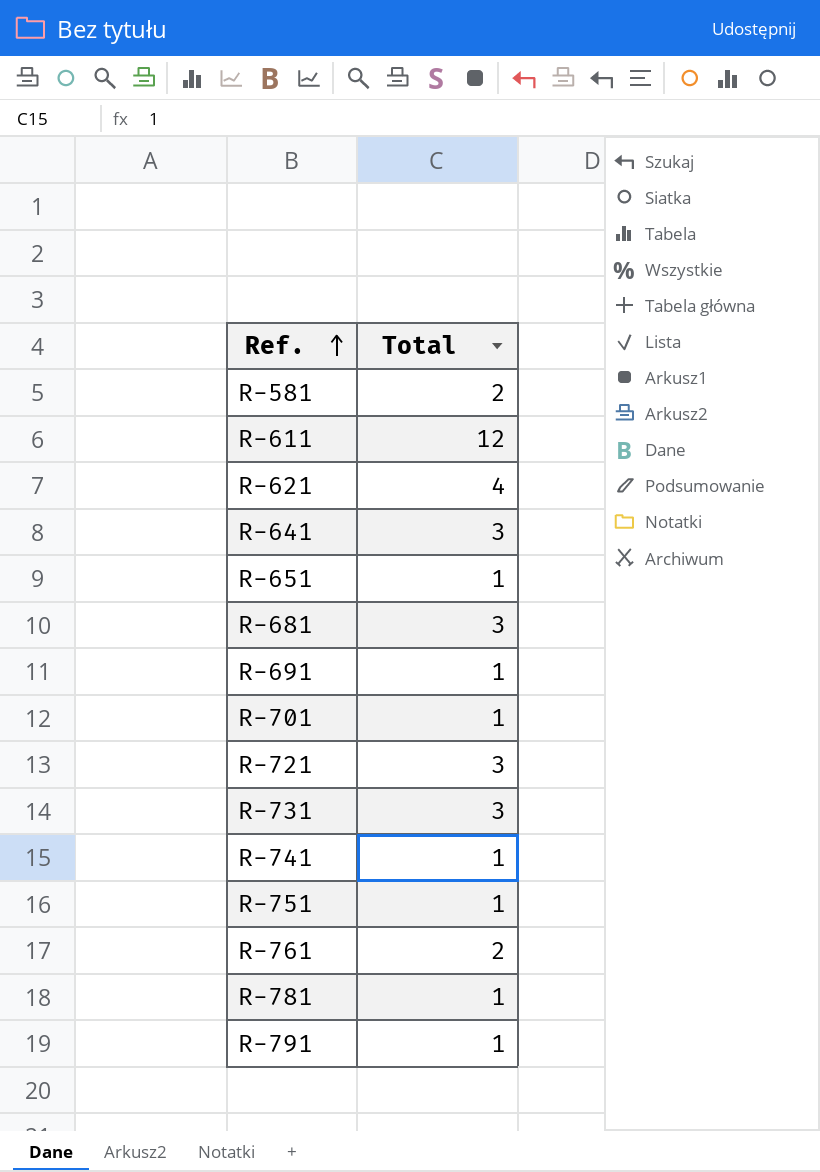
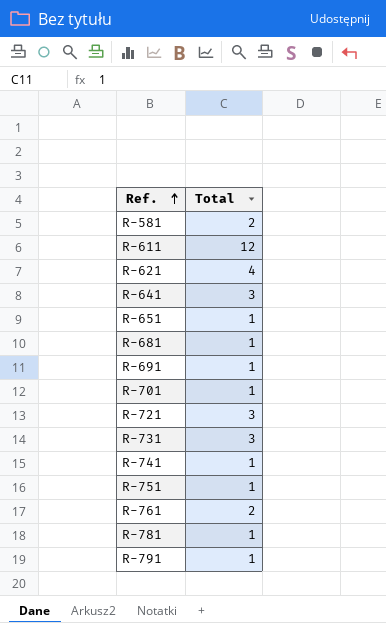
R-681 | Total: 3 -> 1

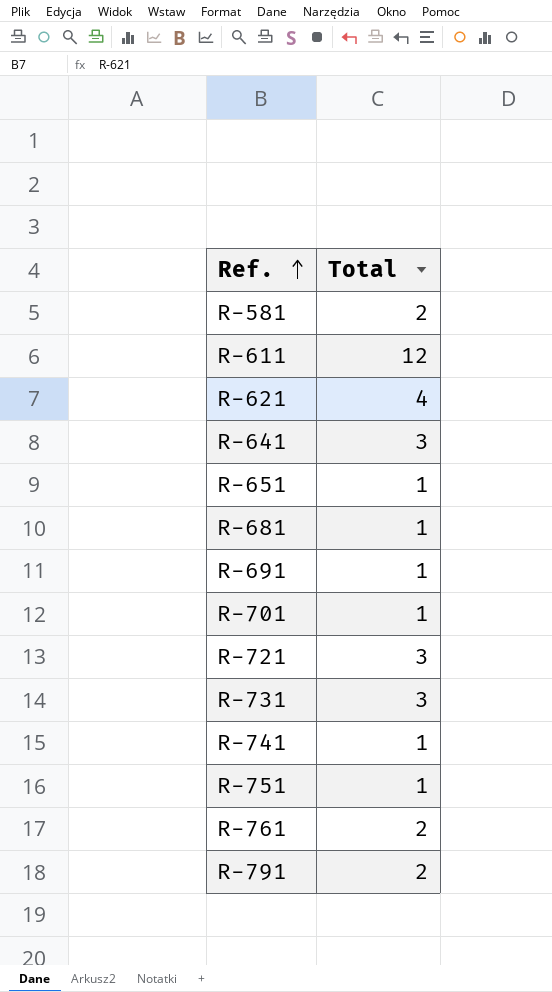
row R-781: 1 -> none
R-791 | Total: 1 -> 2

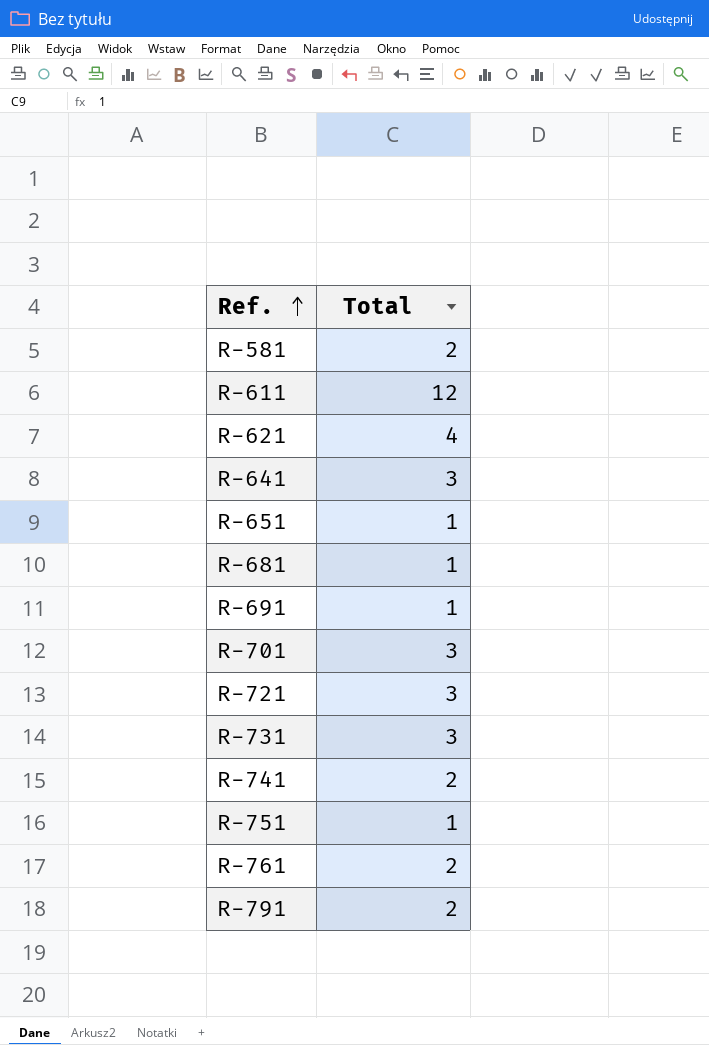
R-701 | Total: 1 -> 3
R-741 | Total: 1 -> 2

